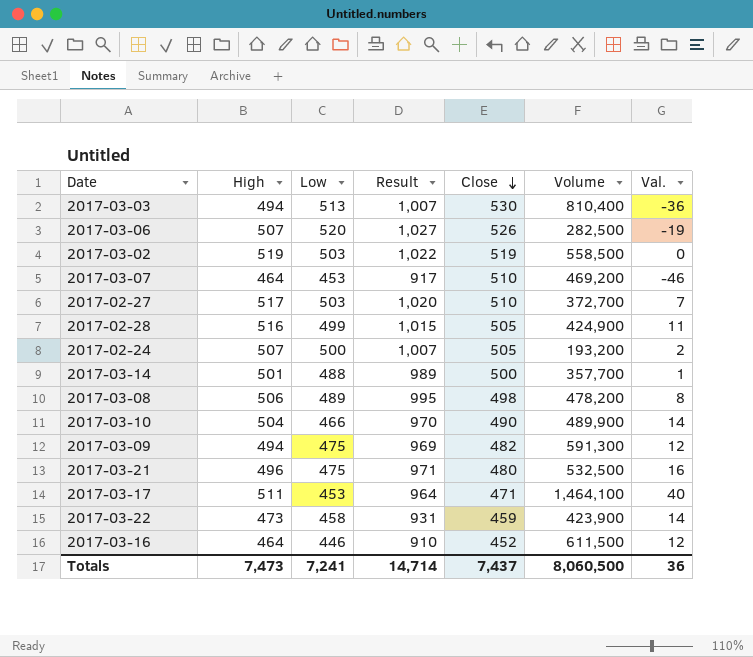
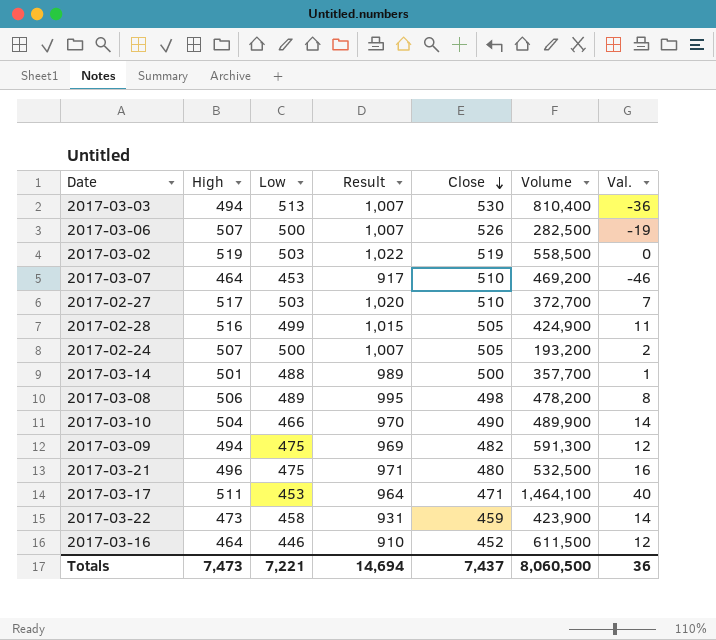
2017-03-06 | Low: 520 -> 500
2017-03-06 | Result: 1,027 -> 1,007
Totals | Low: 7,241 -> 7,221
Totals | Result: 14,714 -> 14,694

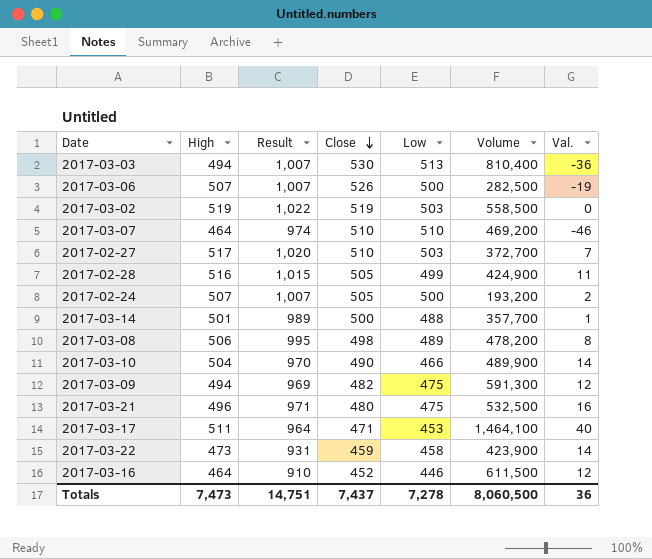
column Low | position: 3 -> 5
2017-03-07 | Result: 917 -> 974
2017-03-07 | Low: 453 -> 510
Totals | Result: 14,694 -> 14,751
Totals | Low: 7,221 -> 7,278

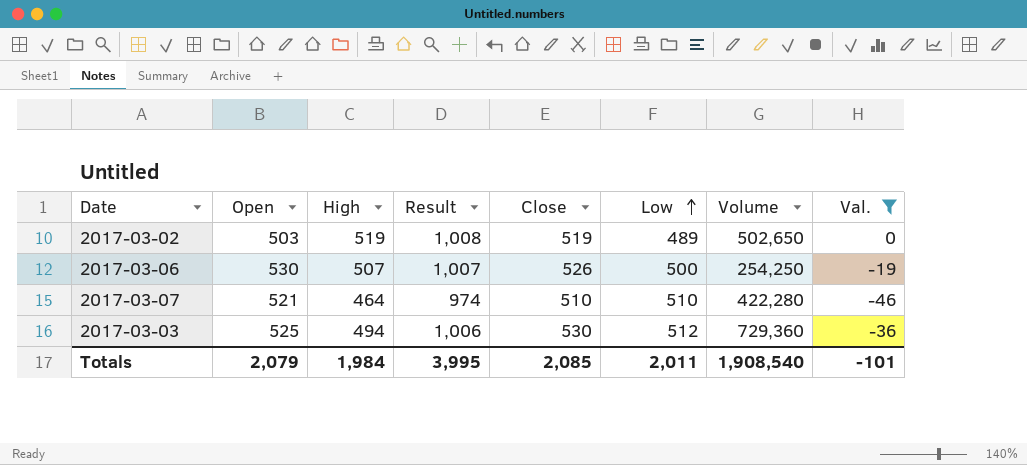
filter: none -> Val. <= 0
row order: Close descending -> Low ascending
column Open | position: none -> 2
2017-03-02 | Result: 1,022 -> 1,008
2017-03-02 | Low: 503 -> 489
2017-03-02 | Volume: 558,500 -> 502,650
2017-03-06 | Volume: 282,500 -> 254,250
2017-03-07 | Volume: 469,200 -> 422,280
2017-03-03 | Result: 1,007 -> 1,006
2017-03-03 | Low: 513 -> 512
2017-03-03 | Volume: 810,400 -> 729,360
Totals | High: 7,473 -> 1,984
Totals | Result: 14,751 -> 3,995
Totals | Close: 7,437 -> 2,085
Totals | Low: 7,278 -> 2,011
Totals | Volume: 8,060,500 -> 1,908,540
Totals | Val.: 36 -> -101

